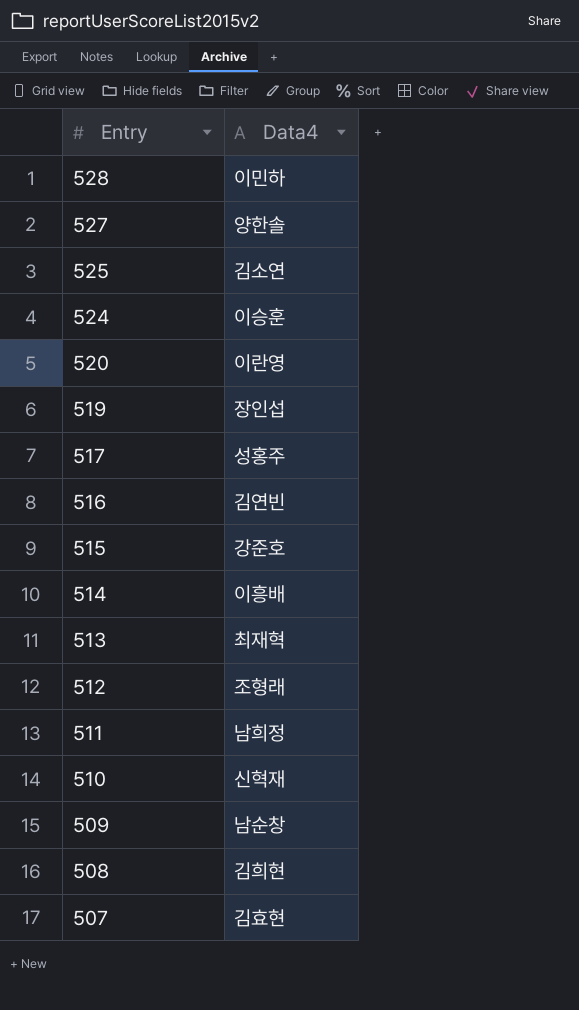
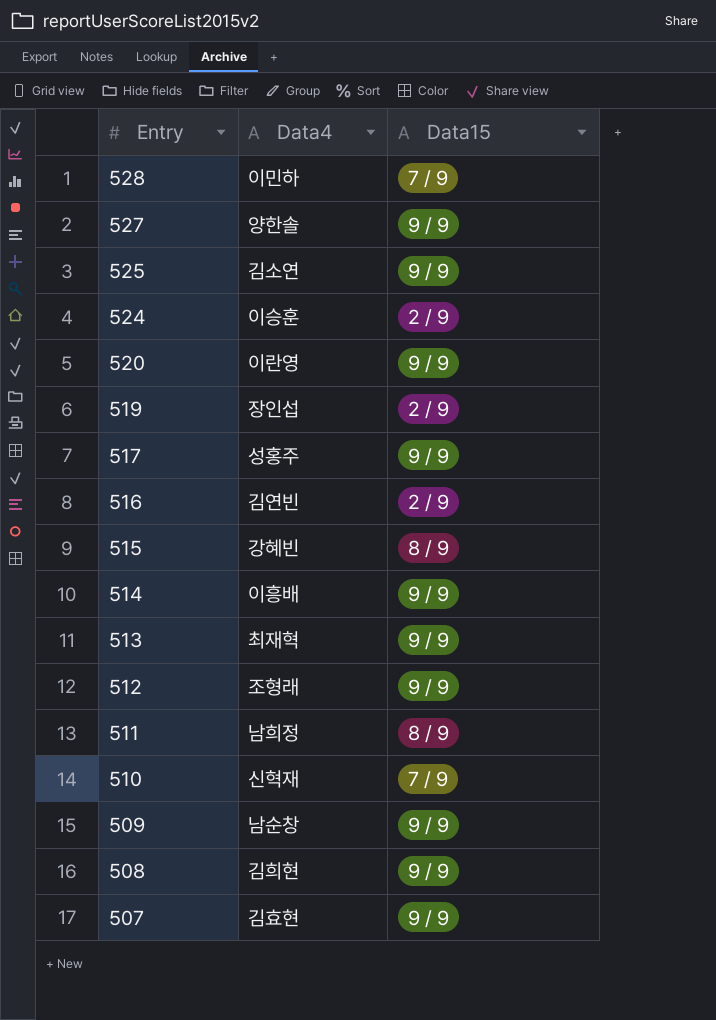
column Data15 | position: none -> 3
515 | Data4: 강준호 -> 강혜빈

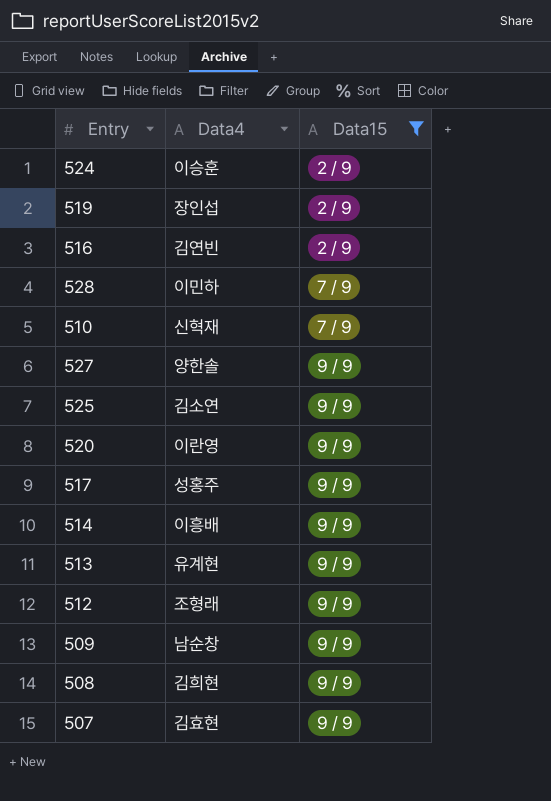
filter: none -> Data15 != 8 / 9
row order: Entry descending -> Data15 ascending
513 | Data4: 최재혁 -> 유계현

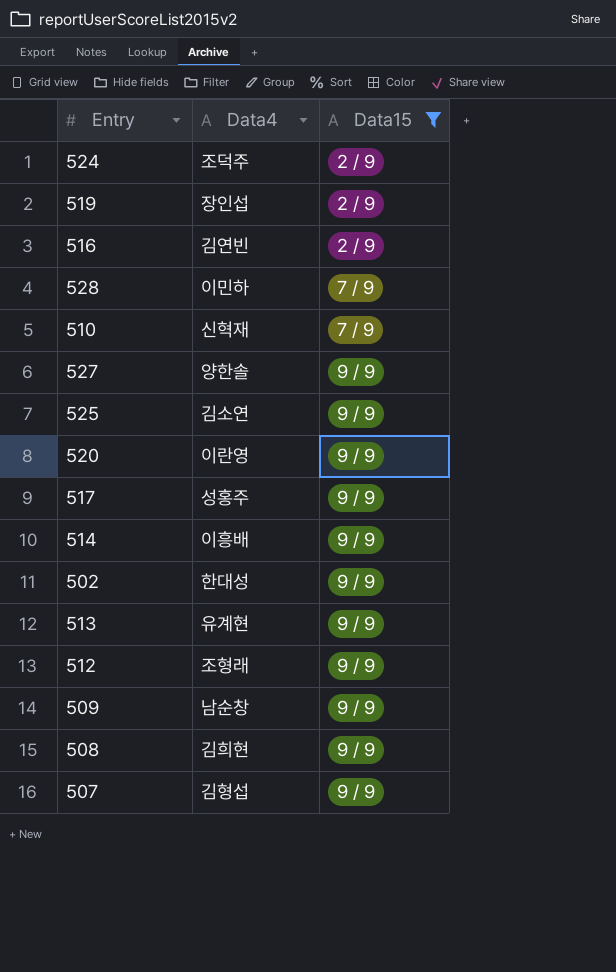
524 | Data4: 이승훈 -> 조덕주
row 502: none -> 한대성 | 9 / 9
507 | Data4: 김효현 -> 김형섭

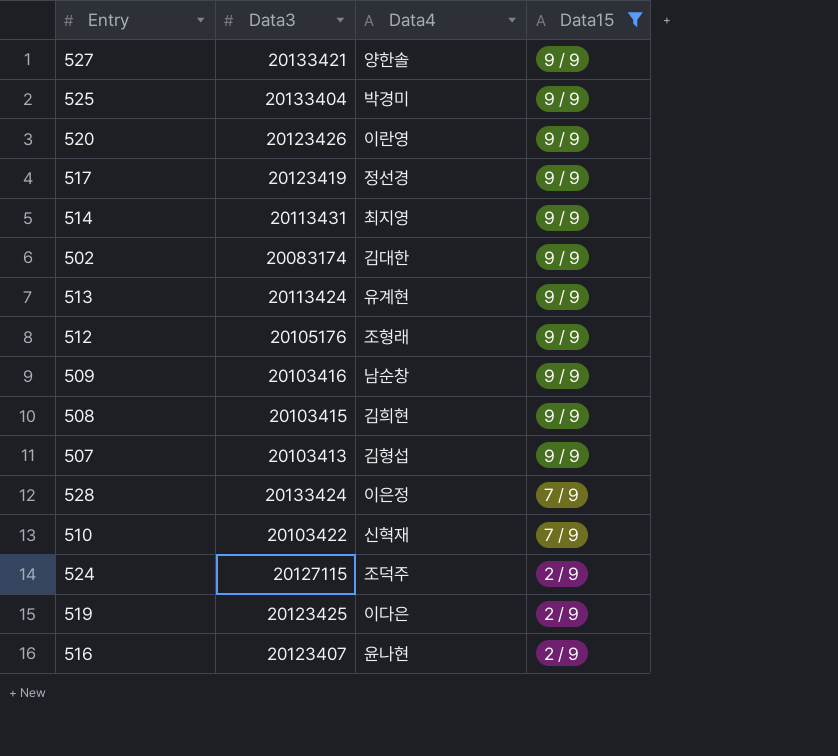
row order: Data15 ascending -> Data15 descending
column Data3 | position: none -> 2
525 | Data4: 김소연 -> 박경미
517 | Data4: 성홍주 -> 정선경
514 | Data4: 이흥배 -> 최지영
502 | Data4: 한대성 -> 김대한
528 | Data4: 이민하 -> 이은정
519 | Data4: 장인섭 -> 이다은
516 | Data4: 김연빈 -> 윤나현

